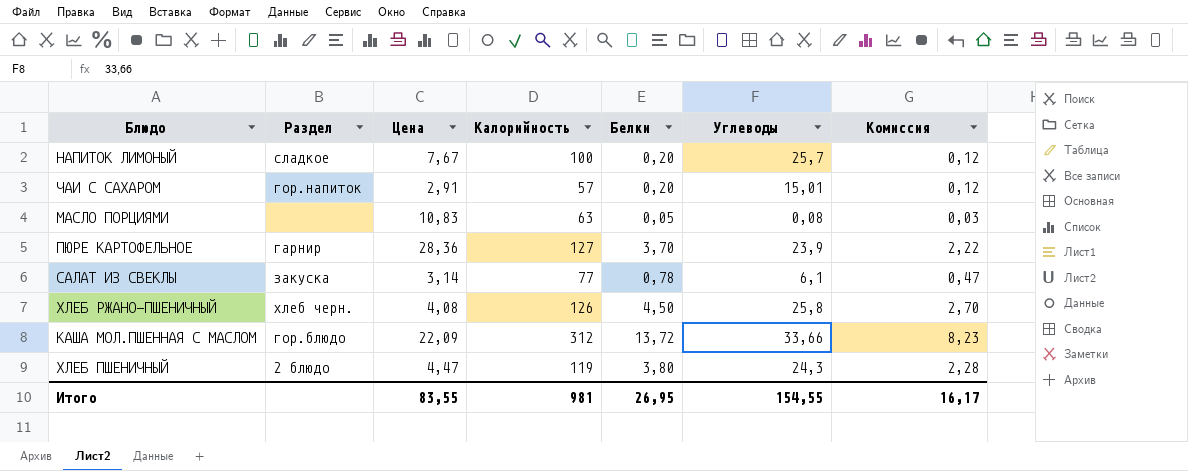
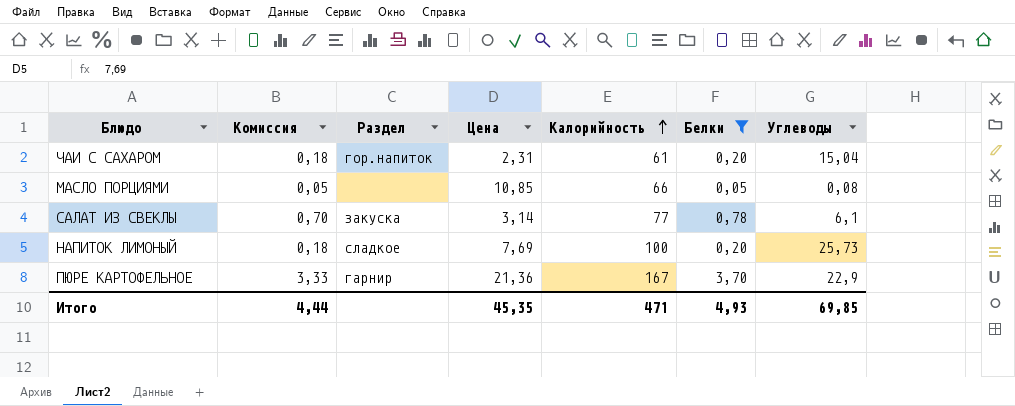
filter: none -> Белки <= 3,70
row order: none -> Калорийность ascending
column Комиссия | formula: [Белки] * 0,6 -> [Белки] * 0,9
column Комиссия | position: 7 -> 2
ЧАИ С САХАРОМ | Цена: 2,91 -> 2,31
ЧАИ С САХАРОМ | Калорийность: 57 -> 61
ЧАИ С САХАРОМ | Углеводы: 15,01 -> 15,04
МАСЛО ПОРЦИЯМИ | Цена: 10,83 -> 10,85
МАСЛО ПОРЦИЯМИ | Калорийность: 63 -> 66
НАПИТОК ЛИМОНЫЙ | Цена: 7,67 -> 7,69
НАПИТОК ЛИМОНЫЙ | Углеводы: 25,7 -> 25,73
ПЮРЕ КАРТОФЕЛЬНОЕ | Цена: 28,36 -> 21,36
ПЮРЕ КАРТОФЕЛЬНОЕ | Калорийность: 127 -> 167
ПЮРЕ КАРТОФЕЛЬНОЕ | Углеводы: 23,9 -> 22,9
Итого | Комиссия: 16,17 -> 4,44
Итого | Цена: 83,55 -> 45,35
Итого | Калорийность: 981 -> 471
Итого | Белки: 26,95 -> 4,93
Итого | Углеводы: 154,55 -> 69,85

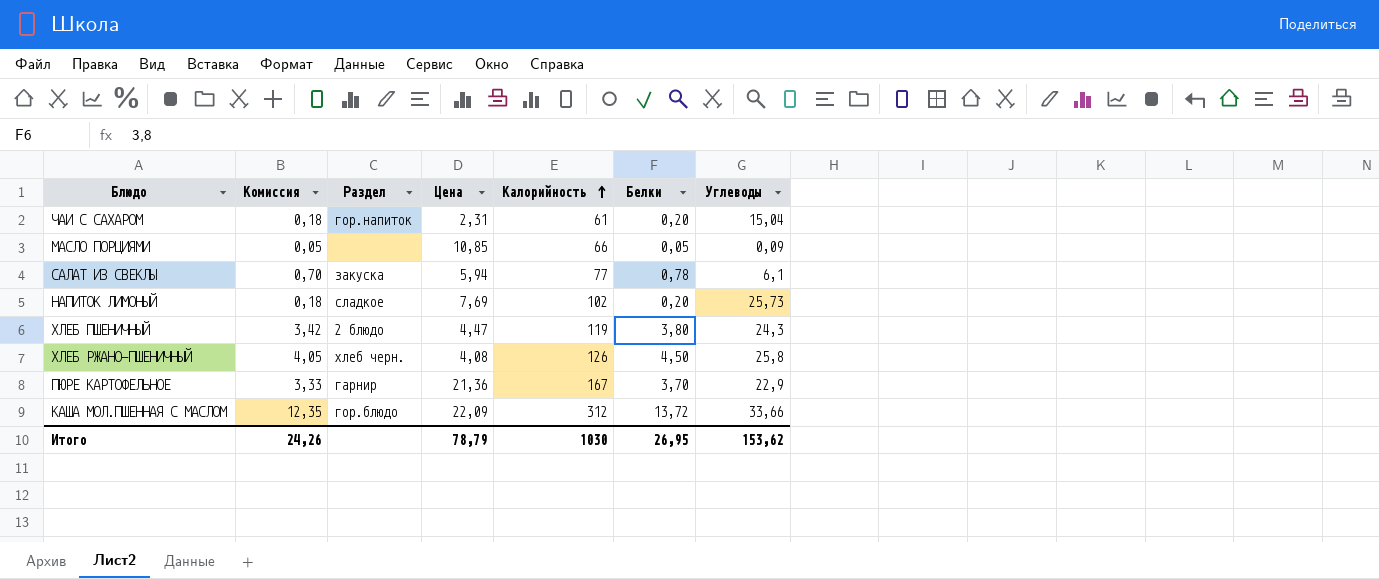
filter: Белки <= 3,70 -> none
МАСЛО ПОРЦИЯМИ | Углеводы: 0,08 -> 0,09
САЛАТ ИЗ СВЕКЛЫ | Цена: 3,14 -> 5,94
НАПИТОК ЛИМОНЫЙ | Калорийность: 100 -> 102
Итого | Комиссия: 4,44 -> 24,26
Итого | Цена: 45,35 -> 78,79
Итого | Калорийность: 471 -> 1030
Итого | Белки: 4,93 -> 26,95
Итого | Углеводы: 69,85 -> 153,62

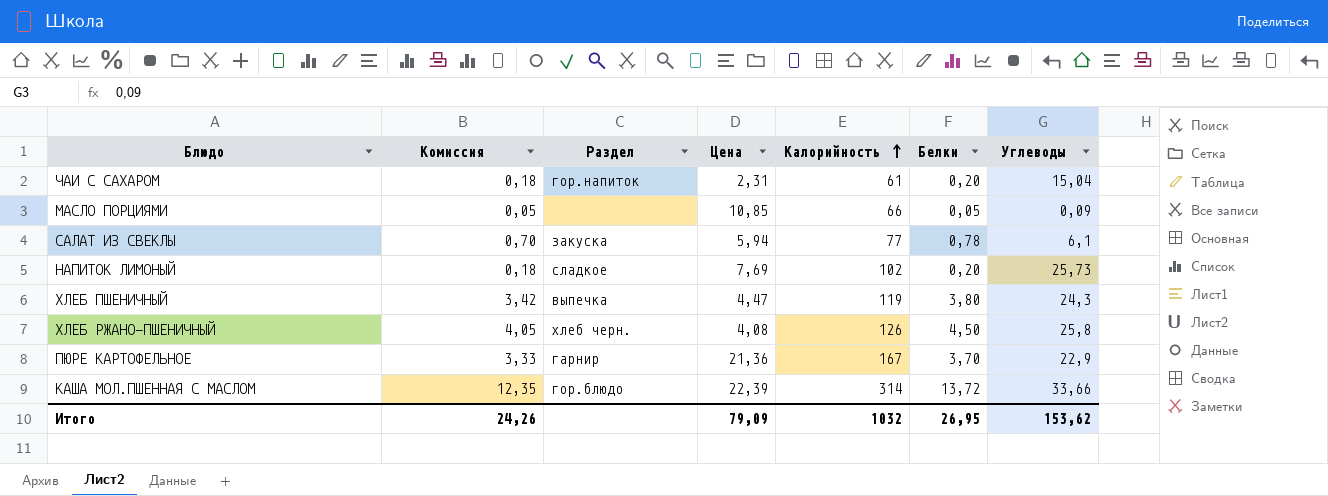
ХЛЕБ ПШЕНИЧНЫЙ | Раздел: 2 блюдо -> выпечка
КАША МОЛ.ПШЕННАЯ С МАСЛОМ | Цена: 22,09 -> 22,39
КАША МОЛ.ПШЕННАЯ С МАСЛОМ | Калорийность: 312 -> 314
Итого | Цена: 78,79 -> 79,09
Итого | Калорийность: 1030 -> 1032

